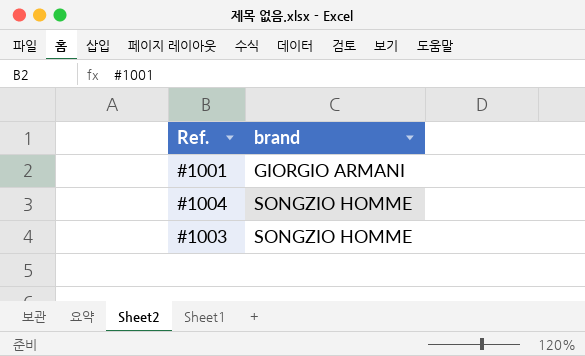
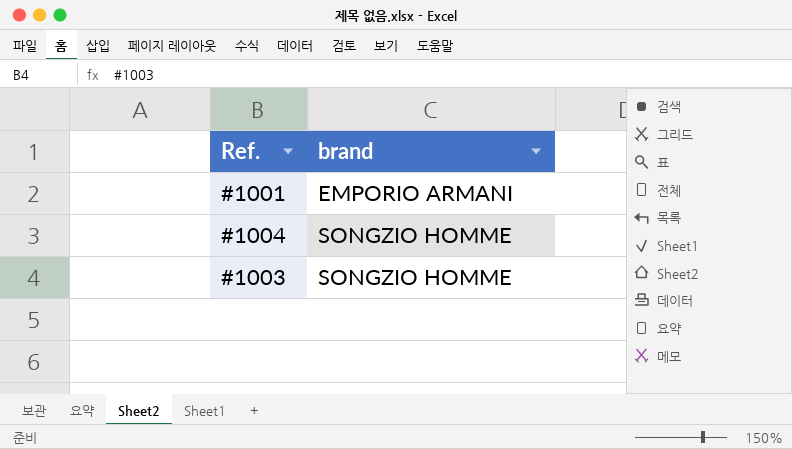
#1001 | brand: GIORGIO ARMANI -> EMPORIO ARMANI

